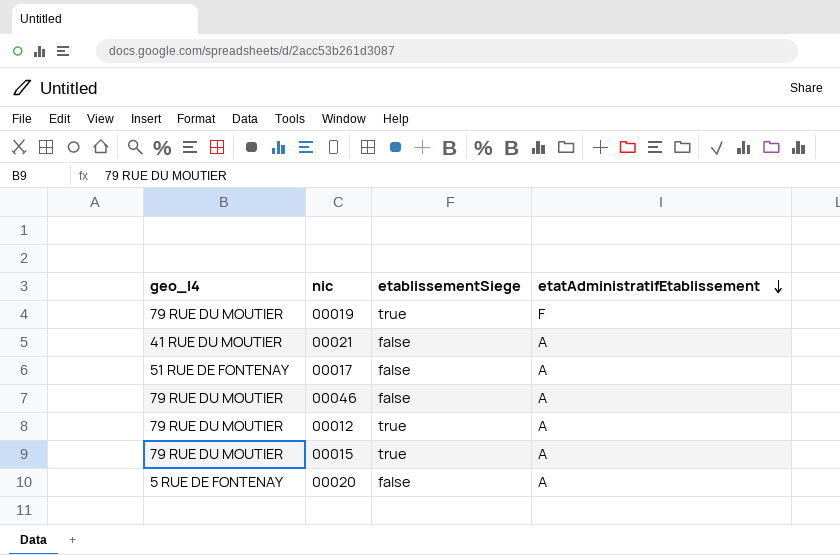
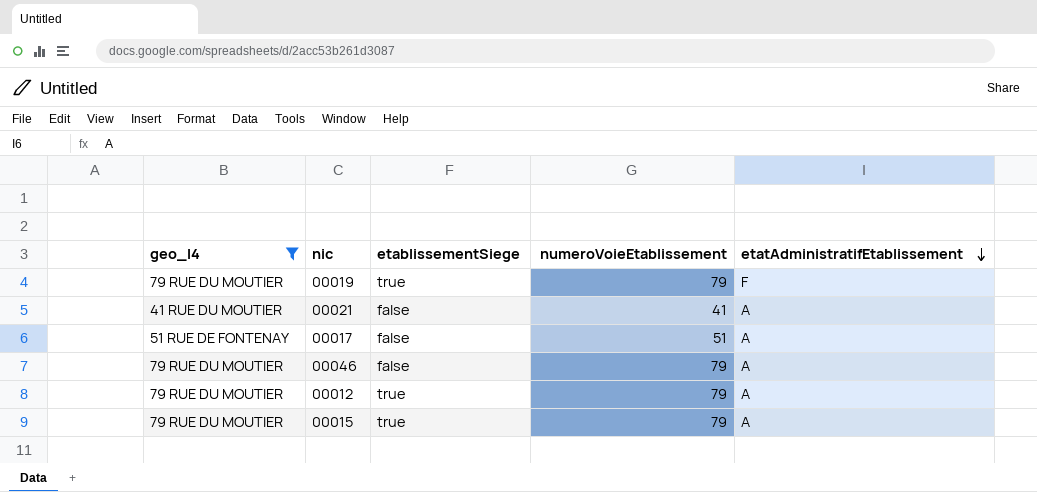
filter: none -> geo_l4 != 5 RUE DE FONTENAY
column numeroVoieEtablissement | position: none -> 4

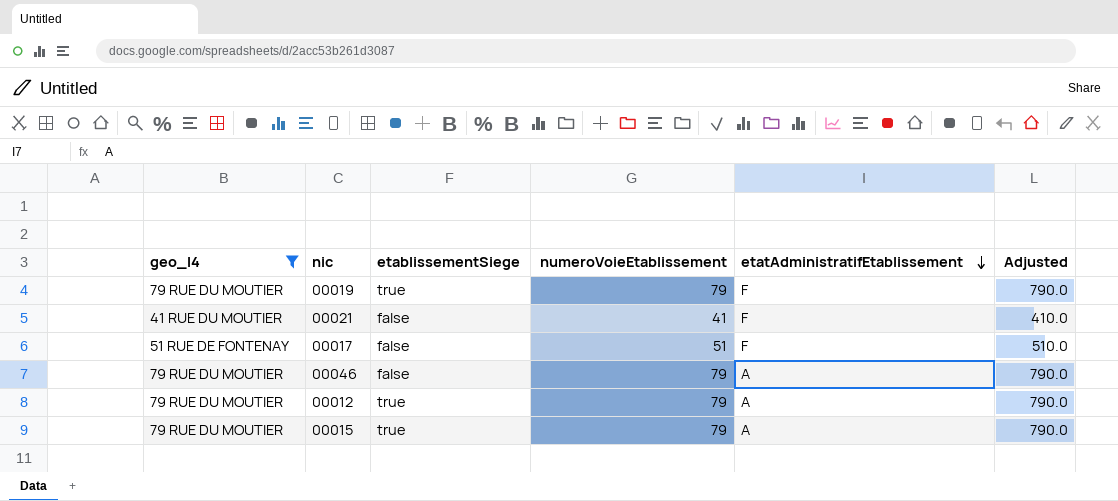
column Adjusted | formula: none -> [numeroVoieEtablissement] * 10
00021 | etatAdministratifEtablissement: A -> F
00017 | etatAdministratifEtablissement: A -> F

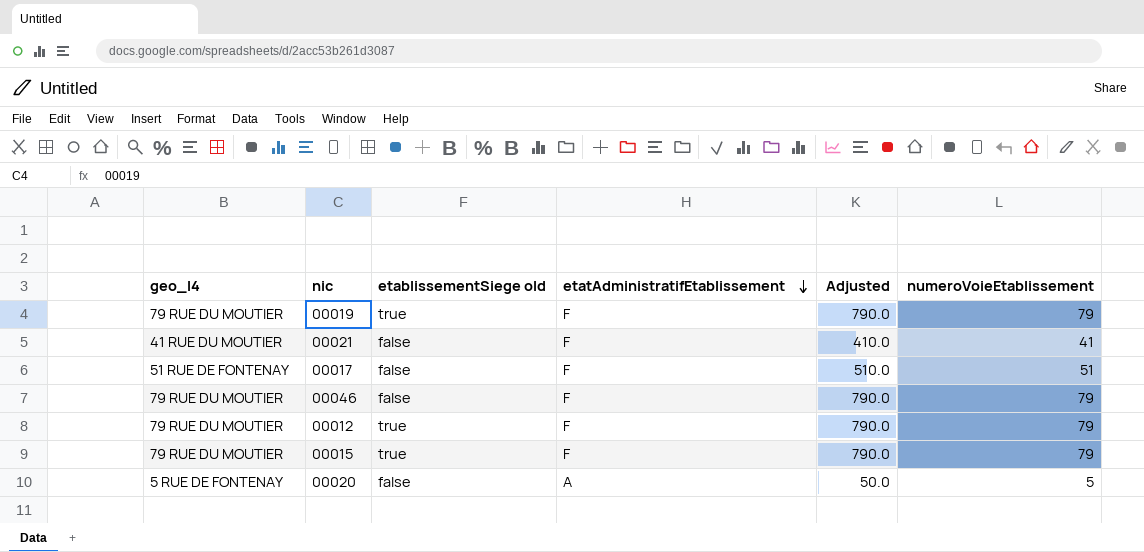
filter: geo_l4 != 5 RUE DE FONTENAY -> none
column name: etablissementSiege -> etablissementSiege old
column numeroVoieEtablissement | position: 4 -> 6
00046 | etatAdministratifEtablissement: A -> F
00012 | etatAdministratifEtablissement: A -> F
00015 | etatAdministratifEtablissement: A -> F

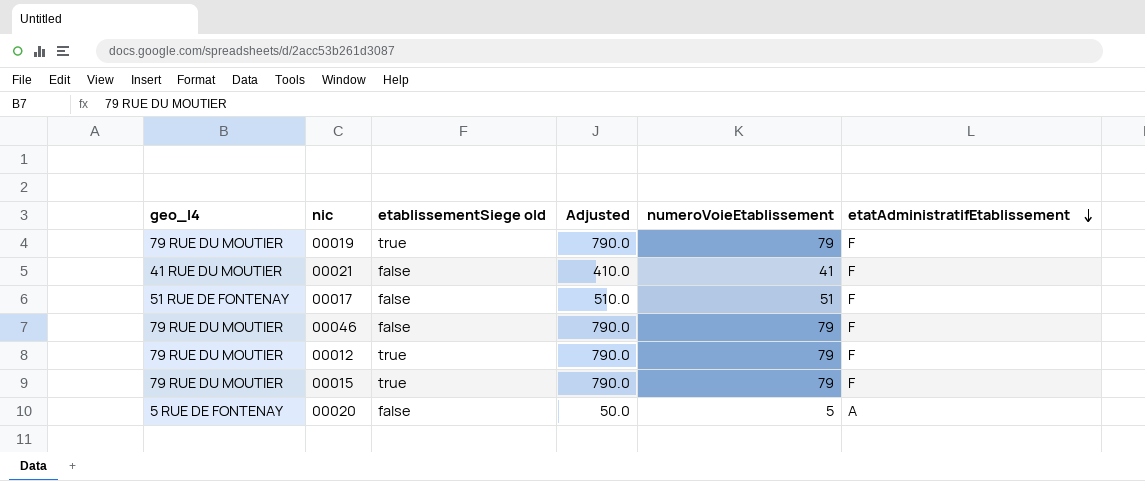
column etatAdministratifEtablissement | position: 4 -> 6

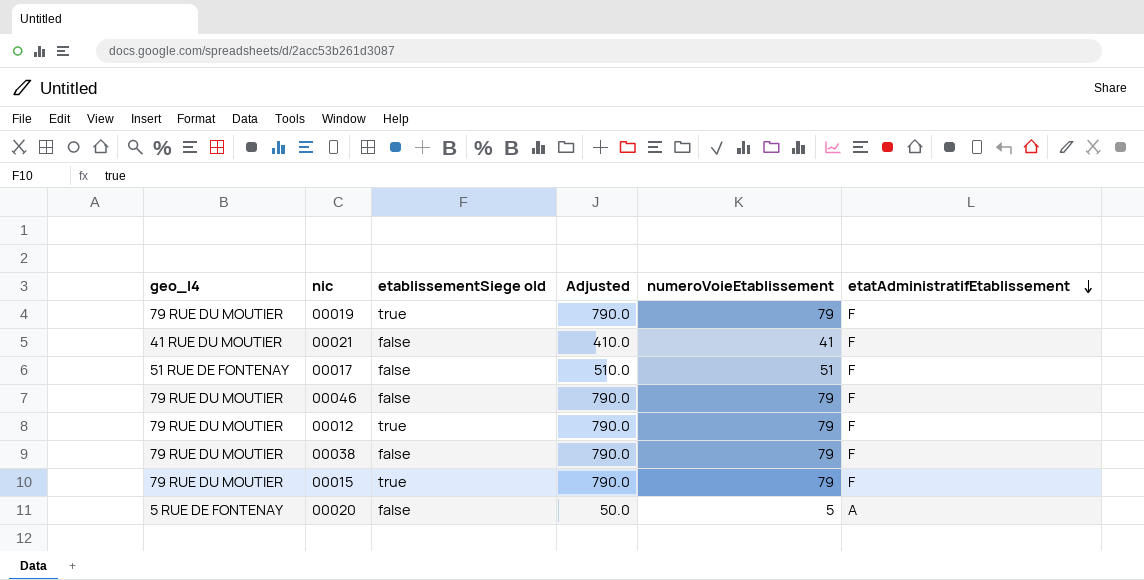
row 00038: none -> 79 RUE DU MOUTIER | false | 790.0 | 79 | F

